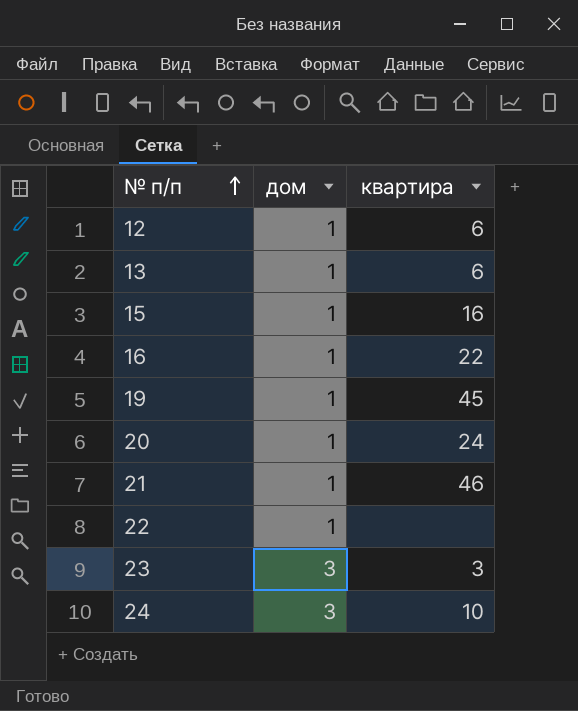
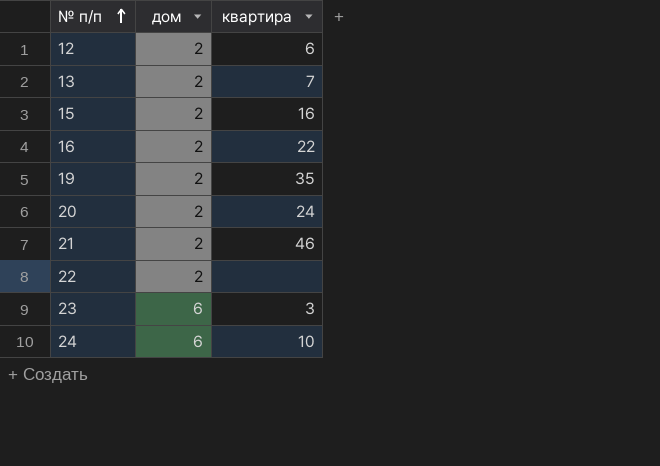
12 | дом: 1 -> 2
13 | дом: 1 -> 2
13 | квартира: 6 -> 7
15 | дом: 1 -> 2
16 | дом: 1 -> 2
19 | дом: 1 -> 2
19 | квартира: 45 -> 35
20 | дом: 1 -> 2
21 | дом: 1 -> 2
22 | дом: 1 -> 2
23 | дом: 3 -> 6
24 | дом: 3 -> 6

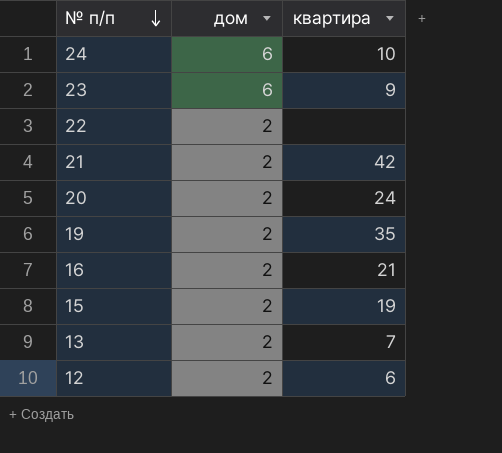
row order: № п/п ascending -> № п/п descending
23 | квартира: 3 -> 9
21 | квартира: 46 -> 42
16 | квартира: 22 -> 21
15 | квартира: 16 -> 19

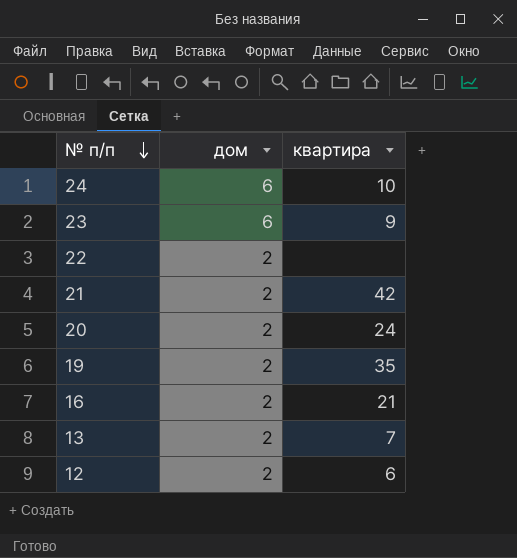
row 15: 2 | 19 -> none

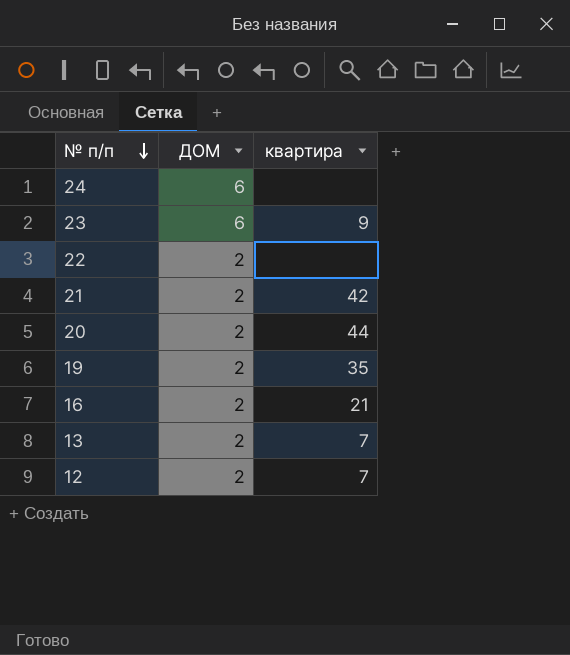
column name: дом -> ДОМ
24 | квартира: 10 -> none
20 | квартира: 24 -> 44
12 | квартира: 6 -> 7

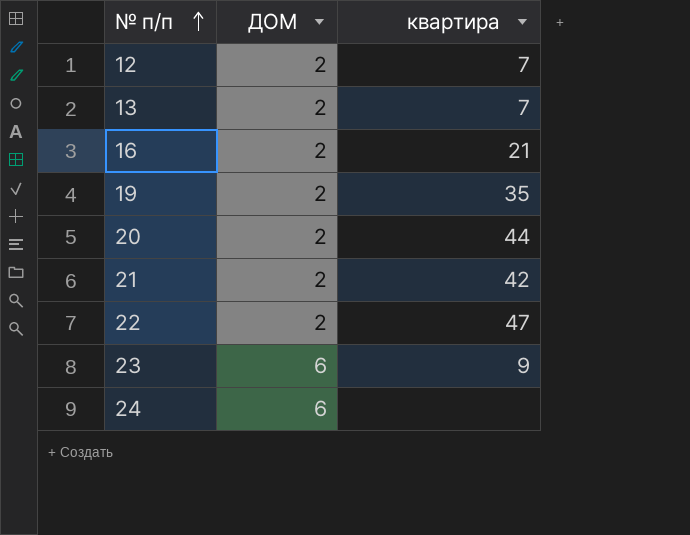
row order: № п/п descending -> № п/п ascending
22 | квартира: none -> 47

